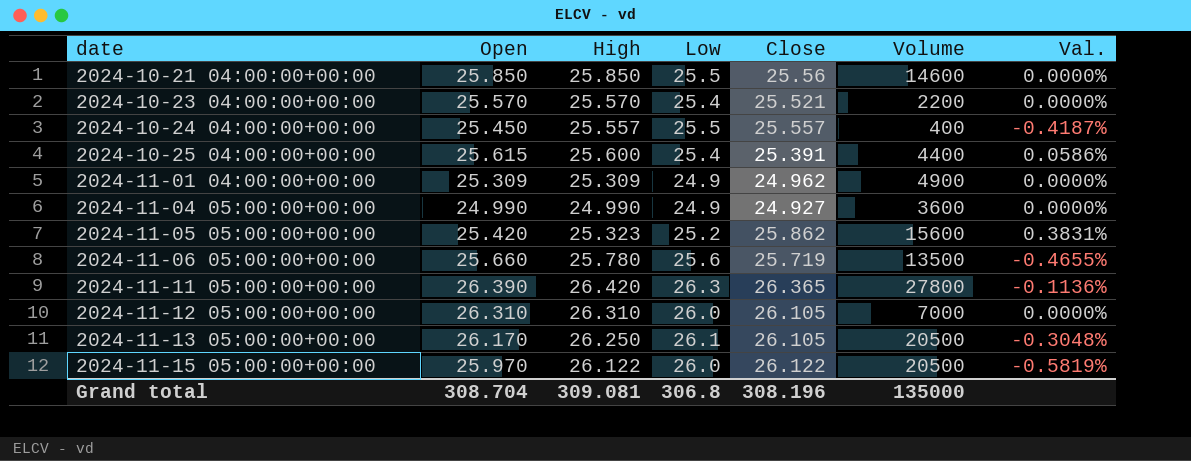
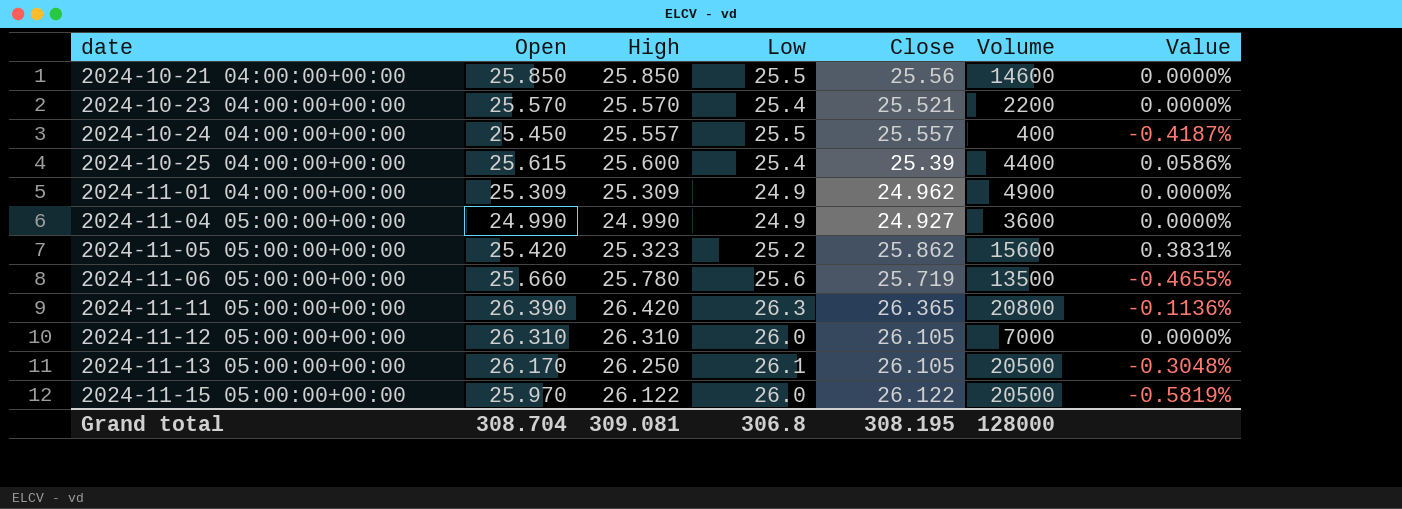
column name: Val. -> Value
2024-10-25 04:00:00+00:00 | Close: 25.391 -> 25.39
2024-11-11 05:00:00+00:00 | Volume: 27800 -> 20800
Grand total | Close: 308.196 -> 308.195
Grand total | Volume: 135000 -> 128000

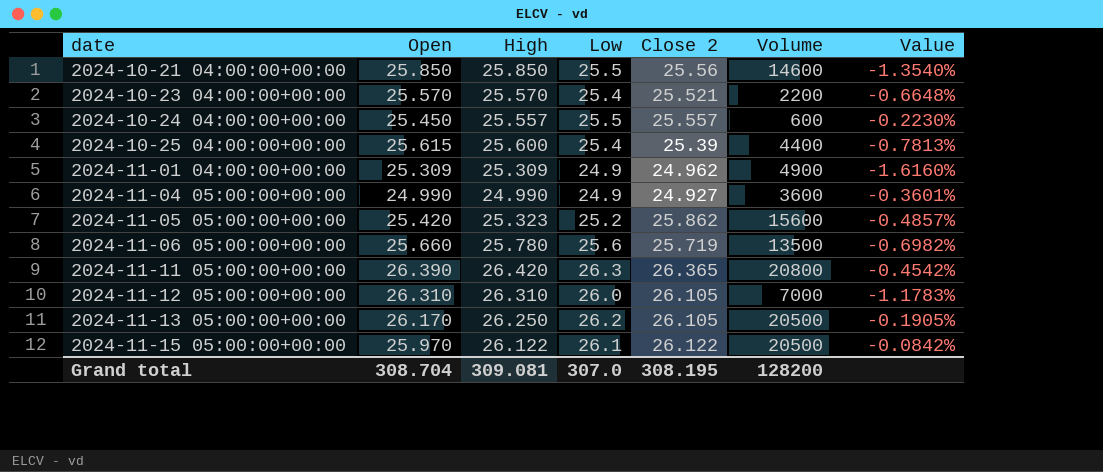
column name: Close -> Close 2
column Value | formula: ([Open] - [High]) / [High] -> ([Low] - [High]) / [High]
2024-10-24 04:00:00+00:00 | Volume: 400 -> 600
2024-11-13 05:00:00+00:00 | Low: 26.1 -> 26.2
2024-11-15 05:00:00+00:00 | Low: 26.0 -> 26.1
Grand total | Low: 306.8 -> 307.0
Grand total | Volume: 128000 -> 128200

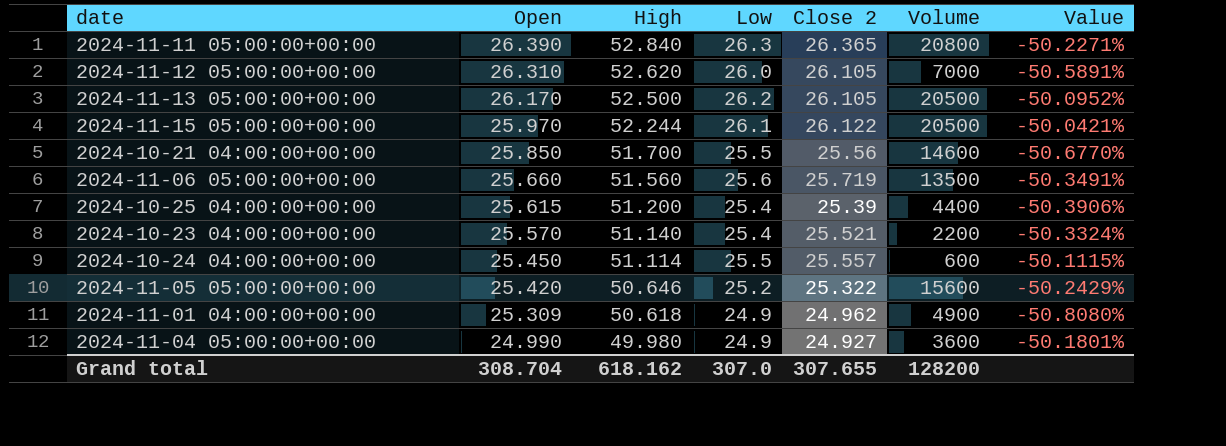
row order: date ascending -> Open descending
2024-11-11 05:00:00+00:00 | High: 26.420 -> 52.840
2024-11-11 05:00:00+00:00 | Value: -0.4542% -> -50.2271%
2024-11-12 05:00:00+00:00 | High: 26.310 -> 52.620
2024-11-12 05:00:00+00:00 | Value: -1.1783% -> -50.5891%
2024-11-13 05:00:00+00:00 | High: 26.250 -> 52.500
2024-11-13 05:00:00+00:00 | Value: -0.1905% -> -50.0952%
2024-11-15 05:00:00+00:00 | High: 26.122 -> 52.244
2024-11-15 05:00:00+00:00 | Value: -0.0842% -> -50.0421%
2024-10-21 04:00:00+00:00 | High: 25.850 -> 51.700
2024-10-21 04:00:00+00:00 | Value: -1.3540% -> -50.6770%
2024-11-06 05:00:00+00:00 | High: 25.780 -> 51.560
2024-11-06 05:00:00+00:00 | Value: -0.6982% -> -50.3491%
2024-10-25 04:00:00+00:00 | High: 25.600 -> 51.200
2024-10-25 04:00:00+00:00 | Value: -0.7813% -> -50.3906%
2024-10-23 04:00:00+00:00 | High: 25.570 -> 51.140
2024-10-23 04:00:00+00:00 | Value: -0.6648% -> -50.3324%
2024-10-24 04:00:00+00:00 | High: 25.557 -> 51.114
2024-10-24 04:00:00+00:00 | Value: -0.2230% -> -50.1115%
2024-11-05 05:00:00+00:00 | High: 25.323 -> 50.646
2024-11-05 05:00:00+00:00 | Close 2: 25.862 -> 25.322
2024-11-05 05:00:00+00:00 | Value: -0.4857% -> -50.2429%
2024-11-01 04:00:00+00:00 | High: 25.309 -> 50.618
2024-11-01 04:00:00+00:00 | Value: -1.6160% -> -50.8080%
2024-11-04 05:00:00+00:00 | High: 24.990 -> 49.980
2024-11-04 05:00:00+00:00 | Value: -0.3601% -> -50.1801%
Grand total | High: 309.081 -> 618.162
Grand total | Close 2: 308.195 -> 307.655

